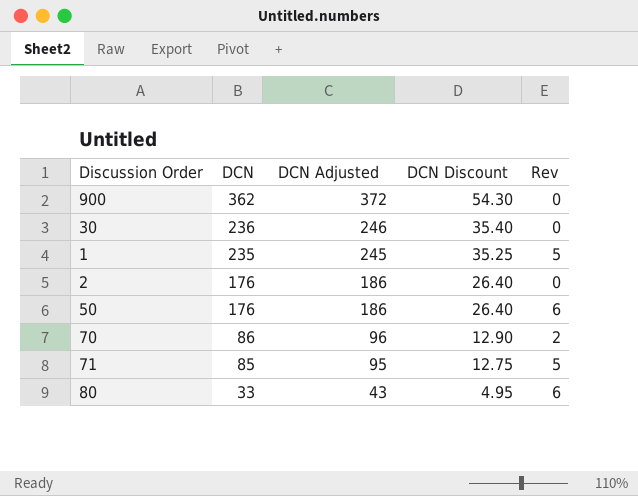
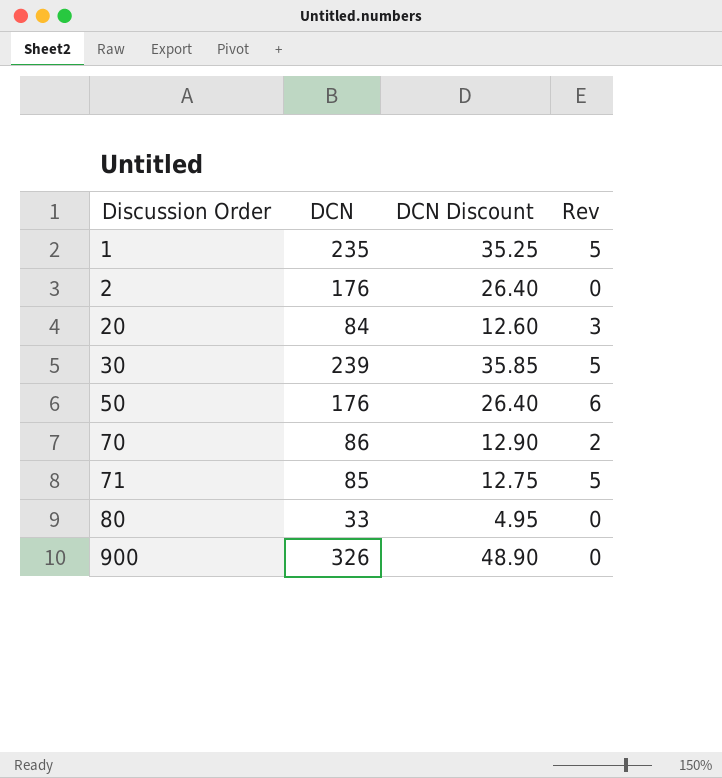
row order: DCN descending -> Discussion Order ascending
column DCN Adjusted | formula: [DCN] + 10 -> none
row 20: none -> 84 | 12.60 | 3
30 | DCN: 236 -> 239
30 | DCN Discount: 35.40 -> 35.85
30 | Rev: 0 -> 5
80 | Rev: 6 -> 0
900 | DCN: 362 -> 326
900 | DCN Discount: 54.30 -> 48.90

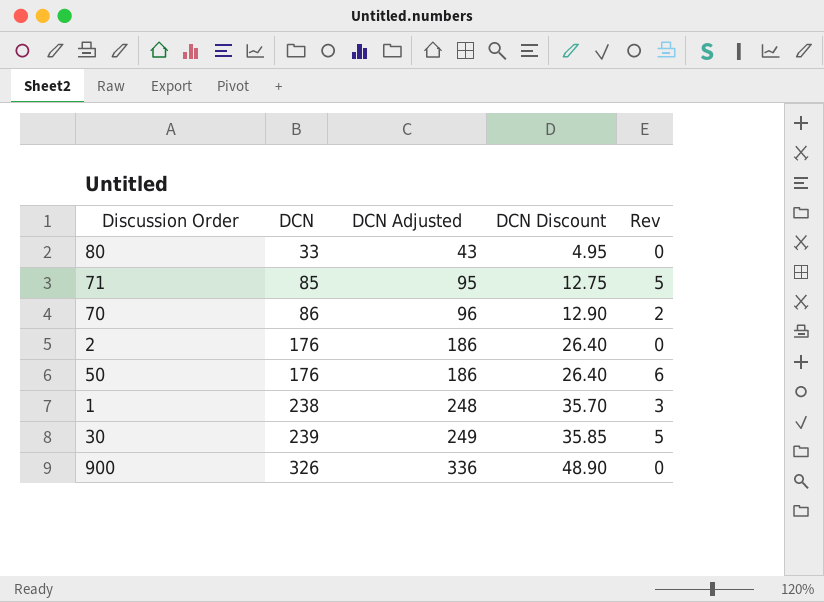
row order: Discussion Order ascending -> DCN ascending
column DCN Adjusted | formula: none -> [DCN] + 10
row 20: 84 | 12.60 | 3 -> none
1 | DCN: 235 -> 238
1 | DCN Discount: 35.25 -> 35.70
1 | Rev: 5 -> 3

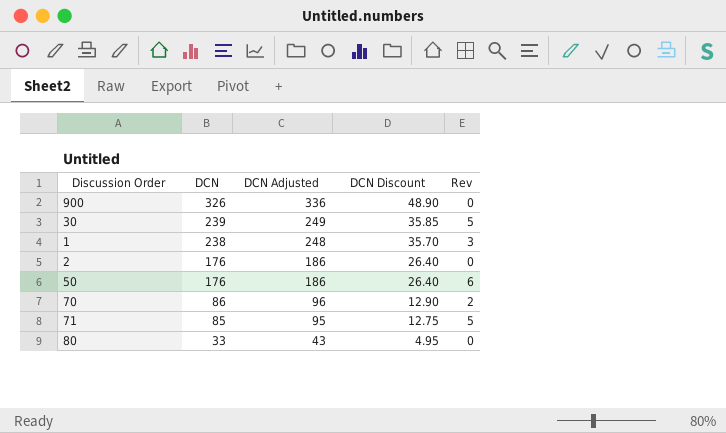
row order: DCN ascending -> DCN descending

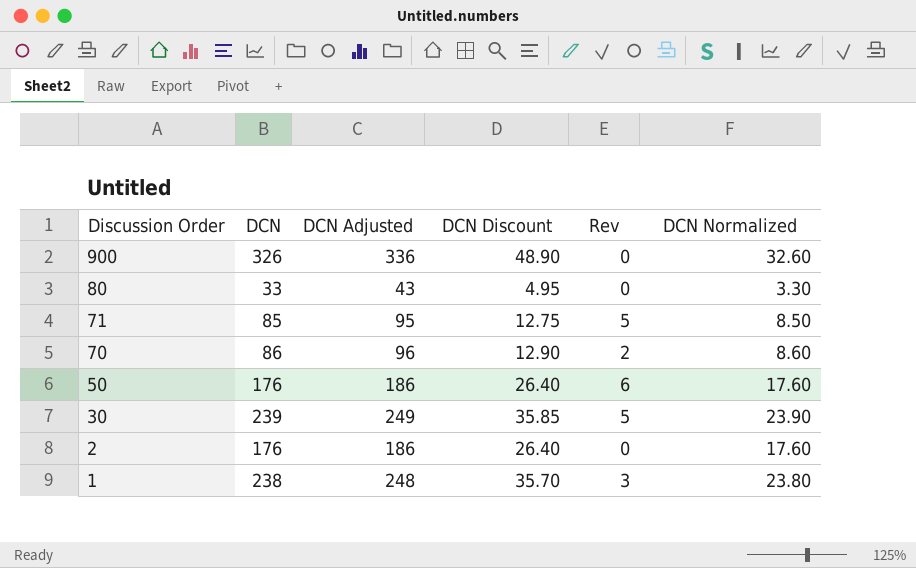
row order: DCN descending -> Discussion Order descending
column DCN Normalized | formula: none -> [DCN] * 0.1

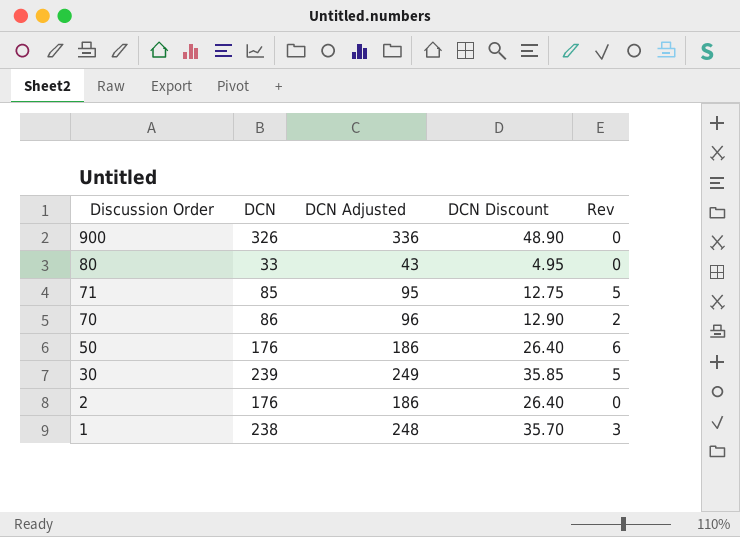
column DCN Normalized | formula: [DCN] * 0.1 -> none

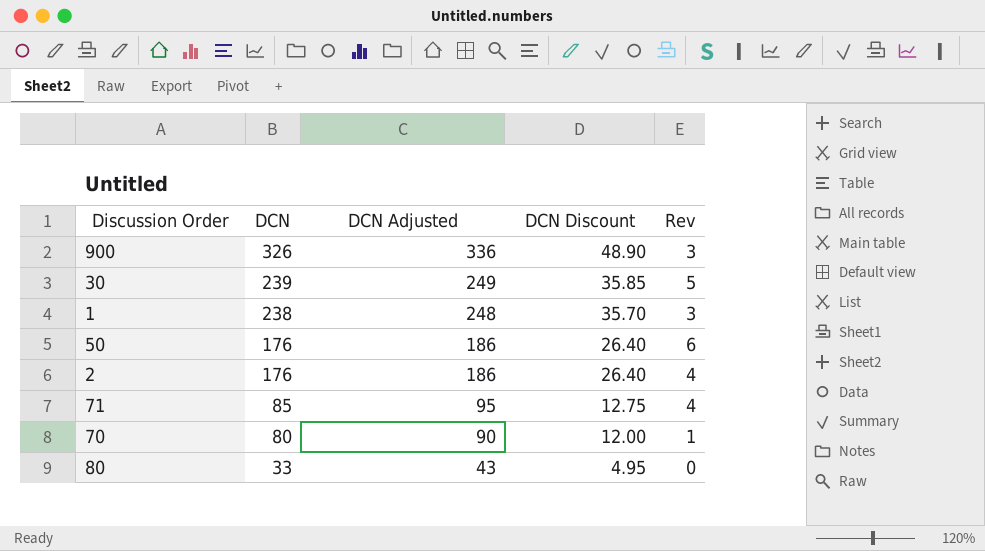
row order: Discussion Order descending -> DCN descending
900 | Rev: 0 -> 3
2 | Rev: 0 -> 4
71 | Rev: 5 -> 4
70 | DCN: 86 -> 80
70 | DCN Adjusted: 96 -> 90
70 | DCN Discount: 12.90 -> 12.00
70 | Rev: 2 -> 1

